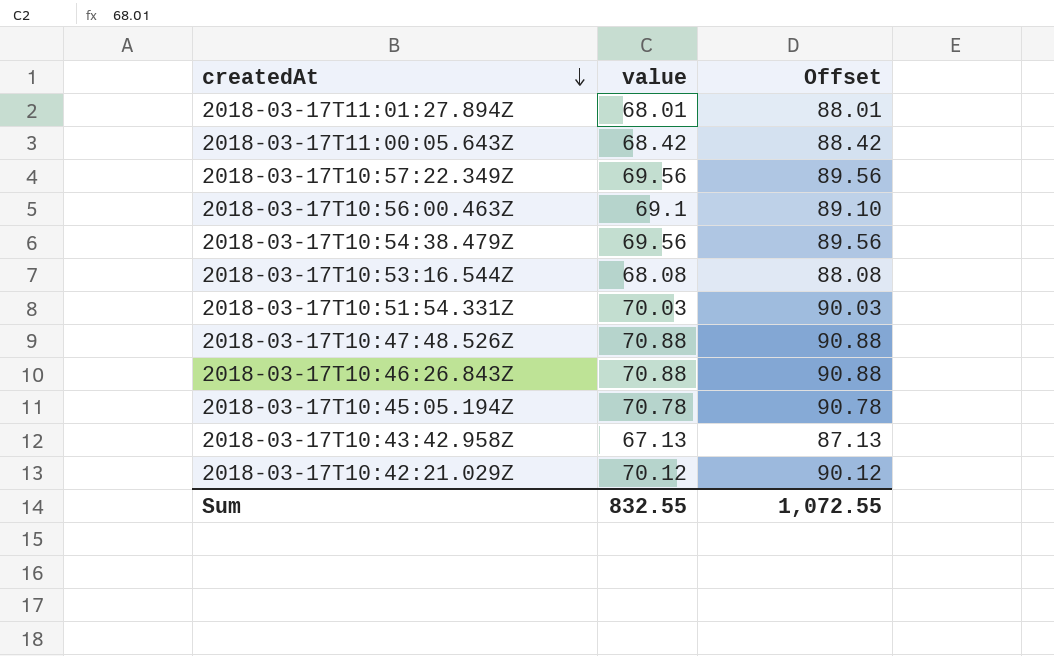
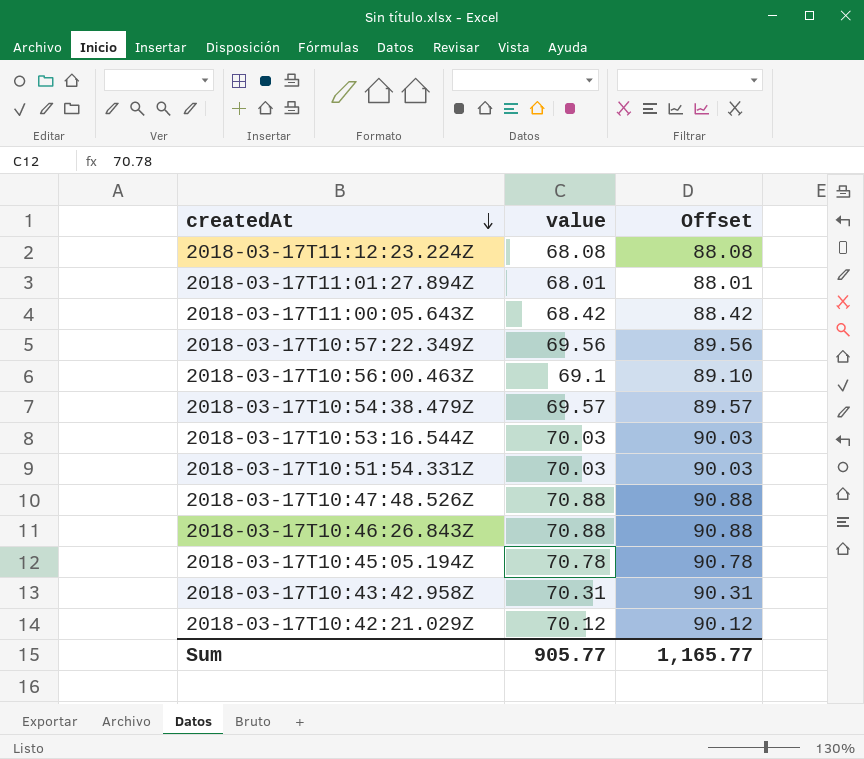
row 2018-03-17T11:12:23.224Z: none -> 68.08 | 88.08
2018-03-17T10:54:38.479Z | value: 69.56 -> 69.57
2018-03-17T10:54:38.479Z | Offset: 89.56 -> 89.57
2018-03-17T10:53:16.544Z | value: 68.08 -> 70.03
2018-03-17T10:53:16.544Z | Offset: 88.08 -> 90.03
2018-03-17T10:43:42.958Z | value: 67.13 -> 70.31
2018-03-17T10:43:42.958Z | Offset: 87.13 -> 90.31
Sum | value: 832.55 -> 905.77
Sum | Offset: 1,072.55 -> 1,165.77

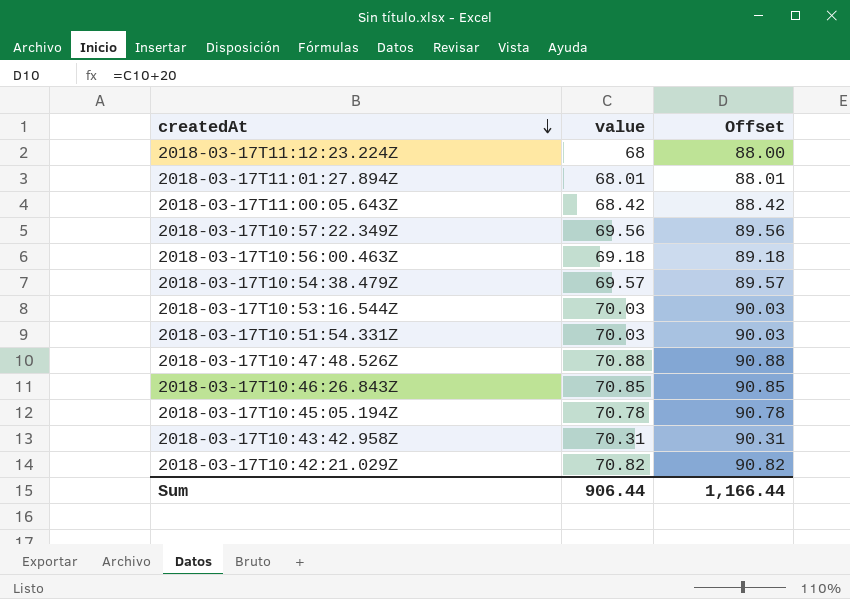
2018-03-17T11:12:23.224Z | value: 68.08 -> 68
2018-03-17T11:12:23.224Z | Offset: 88.08 -> 88.00
2018-03-17T10:56:00.463Z | value: 69.1 -> 69.18
2018-03-17T10:56:00.463Z | Offset: 89.10 -> 89.18
2018-03-17T10:46:26.843Z | value: 70.88 -> 70.85
2018-03-17T10:46:26.843Z | Offset: 90.88 -> 90.85
2018-03-17T10:42:21.029Z | value: 70.12 -> 70.82
2018-03-17T10:42:21.029Z | Offset: 90.12 -> 90.82
Sum | value: 905.77 -> 906.44
Sum | Offset: 1,165.77 -> 1,166.44

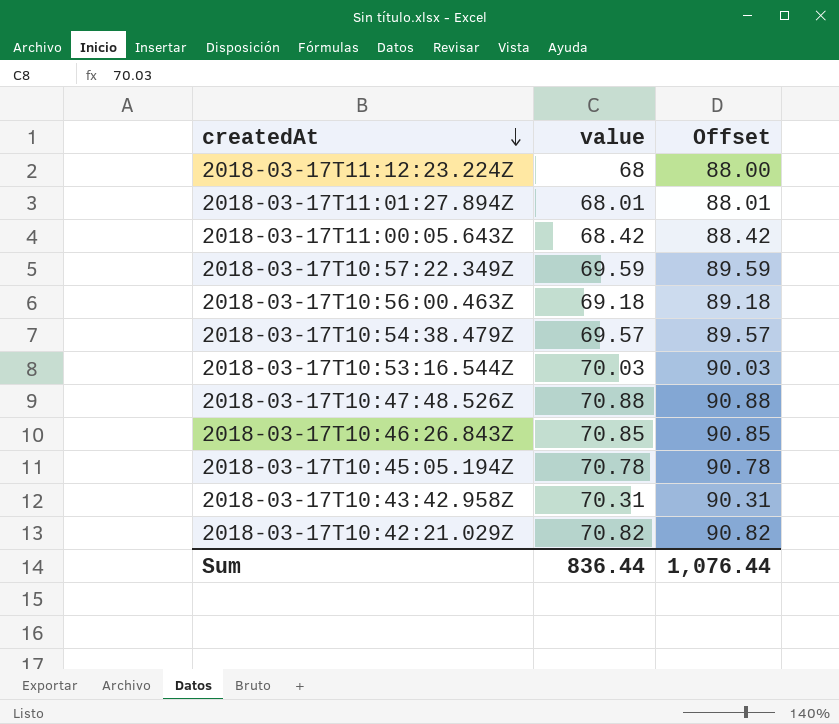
row 2018-03-17T10:51:54.331Z: 70.03 | 90.03 -> none
2018-03-17T10:57:22.349Z | value: 69.56 -> 69.59
2018-03-17T10:57:22.349Z | Offset: 89.56 -> 89.59
Sum | value: 906.44 -> 836.44
Sum | Offset: 1,166.44 -> 1,076.44

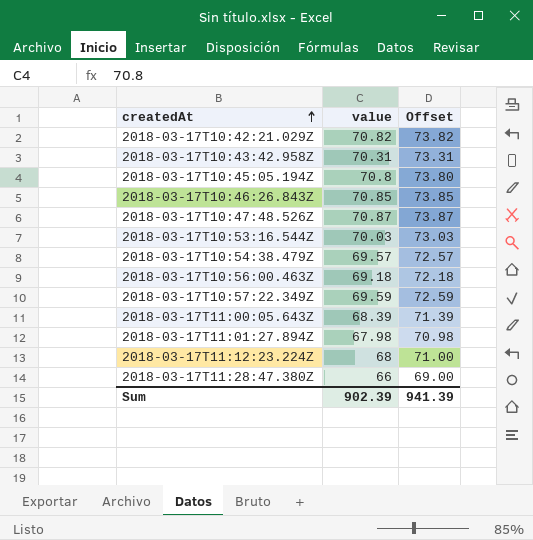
row order: createdAt descending -> createdAt ascending
column Offset | formula: [value] + 20 -> [value] + 3
2018-03-17T10:45:05.194Z | value: 70.78 -> 70.8
2018-03-17T10:47:48.526Z | value: 70.88 -> 70.87
2018-03-17T11:00:05.643Z | value: 68.42 -> 68.39
2018-03-17T11:01:27.894Z | value: 68.01 -> 67.98
row 2018-03-17T11:28:47.380Z: none -> 66 | 69.00
Sum | value: 836.44 -> 902.39
Sum | Offset: 1,076.44 -> 941.39

